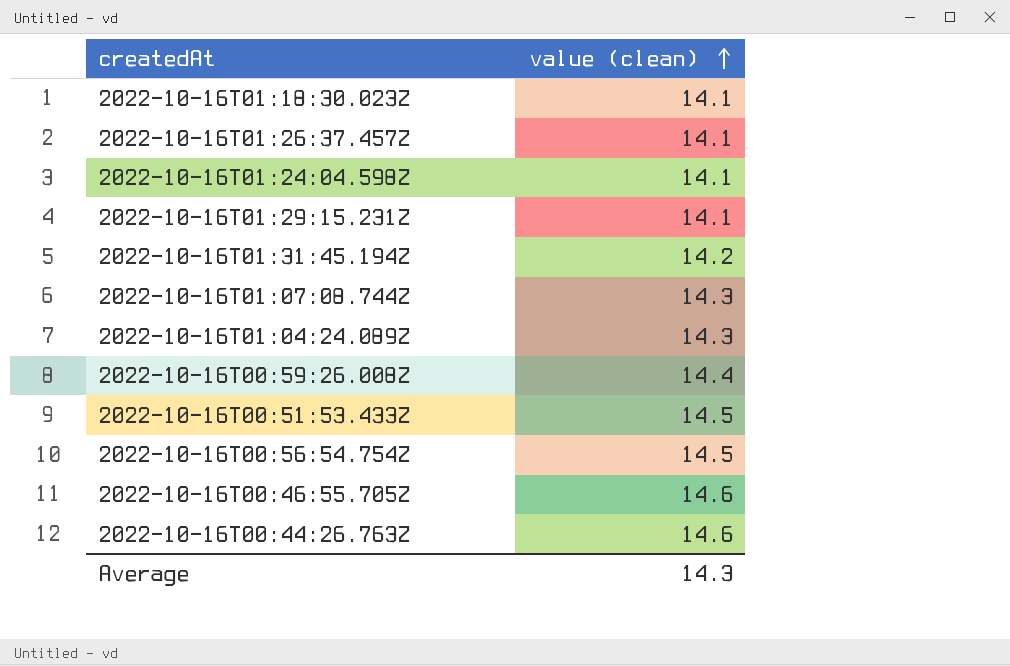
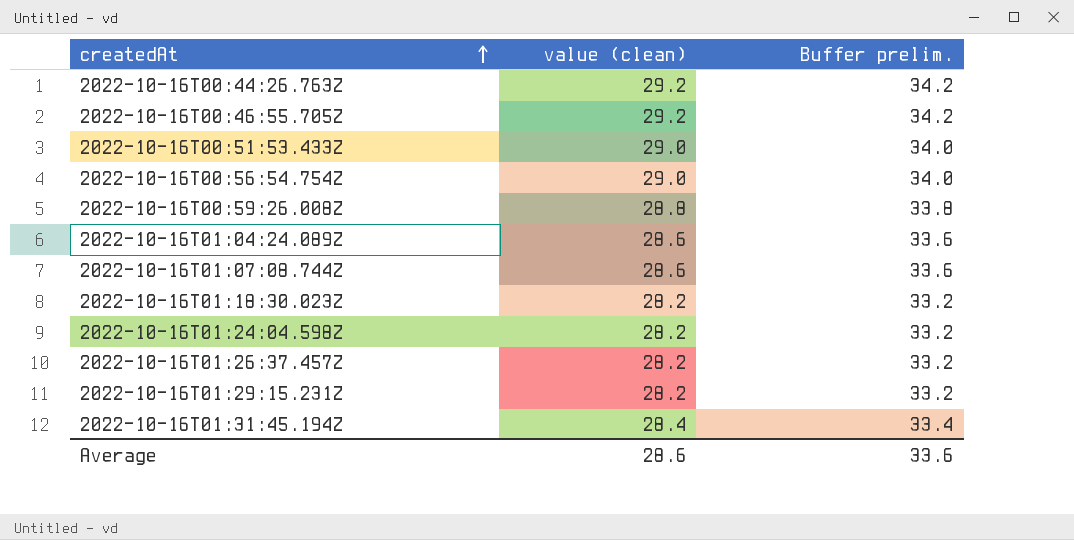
row order: value (clean) ascending -> createdAt ascending
column Buffer prelim. | formula: none -> [value (clean)] + 5
2022-10-16T00:44:26.763Z | value (clean): 14.6 -> 29.2
2022-10-16T00:46:55.705Z | value (clean): 14.6 -> 29.2
2022-10-16T00:51:53.433Z | value (clean): 14.5 -> 29.0
2022-10-16T00:56:54.754Z | value (clean): 14.5 -> 29.0
2022-10-16T00:59:26.008Z | value (clean): 14.4 -> 28.8
2022-10-16T01:04:24.089Z | value (clean): 14.3 -> 28.6
2022-10-16T01:07:08.744Z | value (clean): 14.3 -> 28.6
2022-10-16T01:18:30.023Z | value (clean): 14.1 -> 28.2
2022-10-16T01:24:04.598Z | value (clean): 14.1 -> 28.2
2022-10-16T01:26:37.457Z | value (clean): 14.1 -> 28.2
2022-10-16T01:29:15.231Z | value (clean): 14.1 -> 28.2
2022-10-16T01:31:45.194Z | value (clean): 14.2 -> 28.4
Average | value (clean): 14.3 -> 28.6

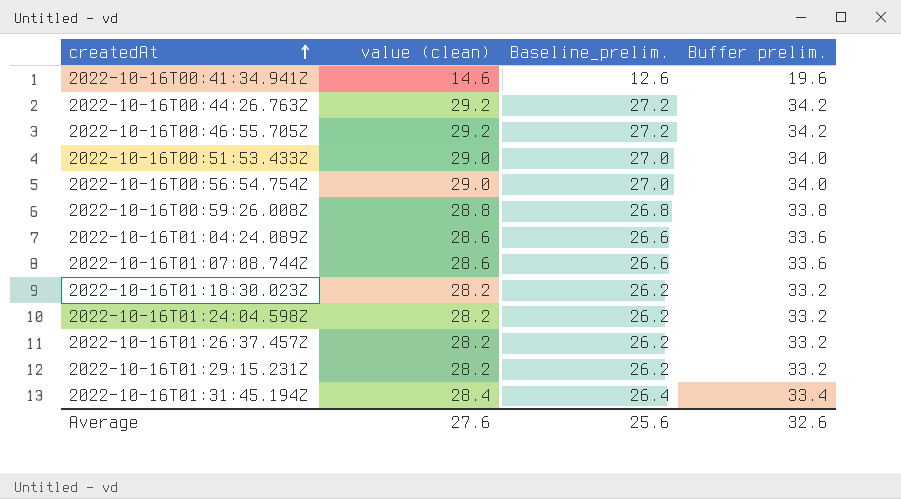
column Baseline_prelim. | formula: none -> [value (clean)] - 2
row 2022-10-16T00:41:34.941Z: none -> 14.6 | 12.6 | 19.6
Average | value (clean): 28.6 -> 27.6
Average | Buffer prelim.: 33.6 -> 32.6

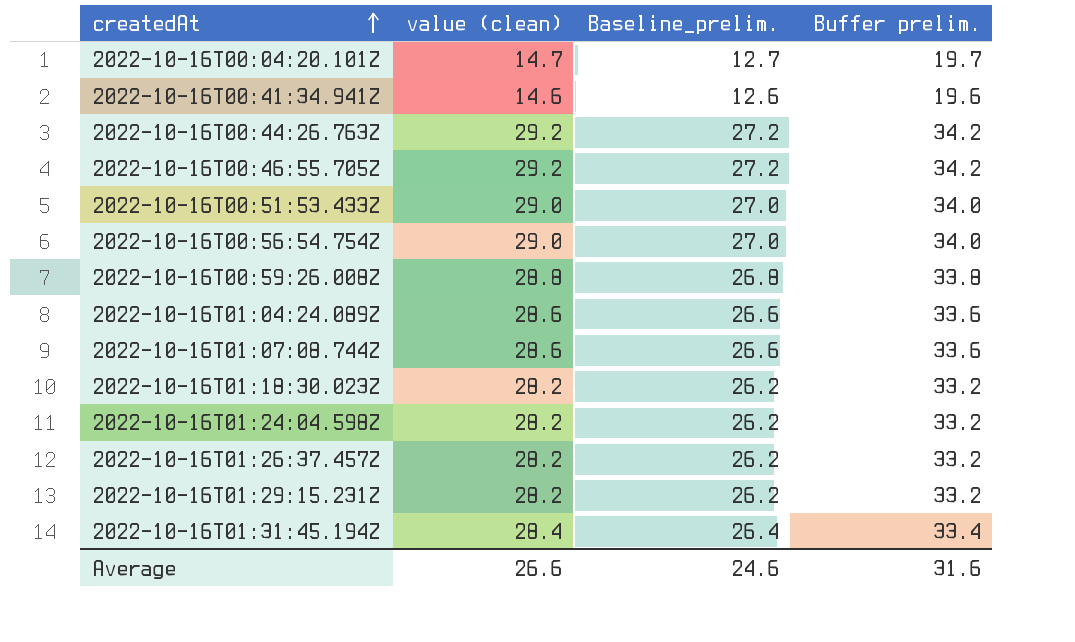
row 2022-10-16T00:04:20.101Z: none -> 14.7 | 12.7 | 19.7
Average | value (clean): 27.6 -> 26.6
Average | Baseline_prelim.: 25.6 -> 24.6
Average | Buffer prelim.: 32.6 -> 31.6

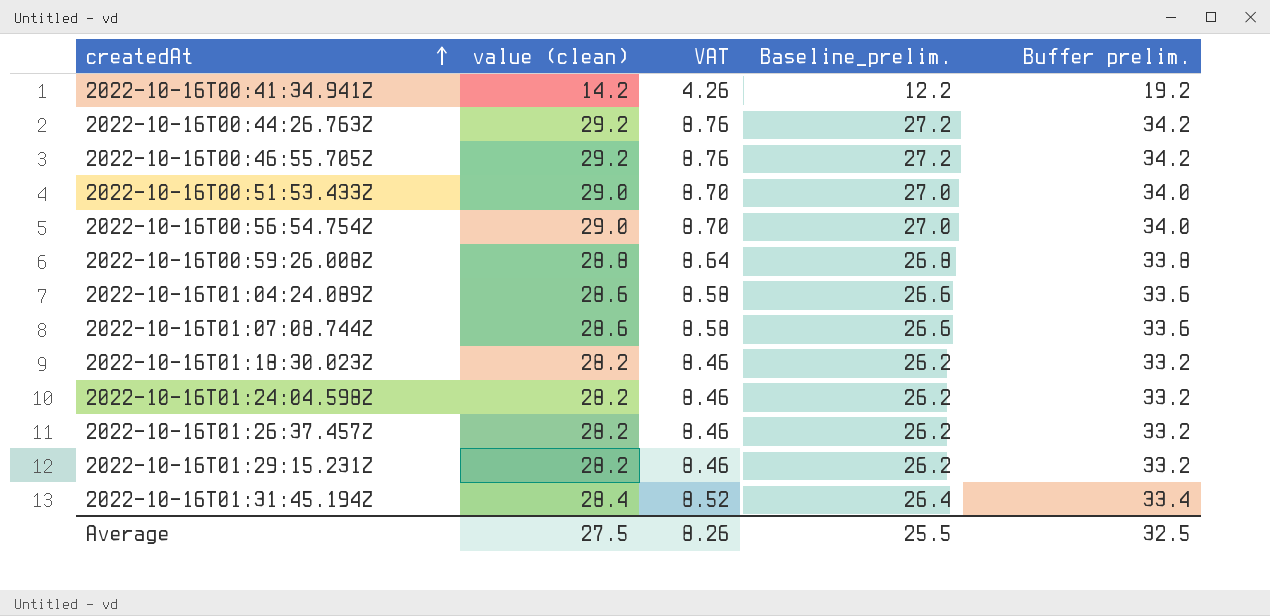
column VAT | formula: none -> [value (clean)] * 0.3
row 2022-10-16T00:04:20.101Z: 14.7 | 12.7 | 19.7 -> none
2022-10-16T00:41:34.941Z | value (clean): 14.6 -> 14.2
2022-10-16T00:41:34.941Z | Baseline_prelim.: 12.6 -> 12.2
2022-10-16T00:41:34.941Z | Buffer prelim.: 19.6 -> 19.2
Average | value (clean): 26.6 -> 27.5
Average | Baseline_prelim.: 24.6 -> 25.5
Average | Buffer prelim.: 31.6 -> 32.5

